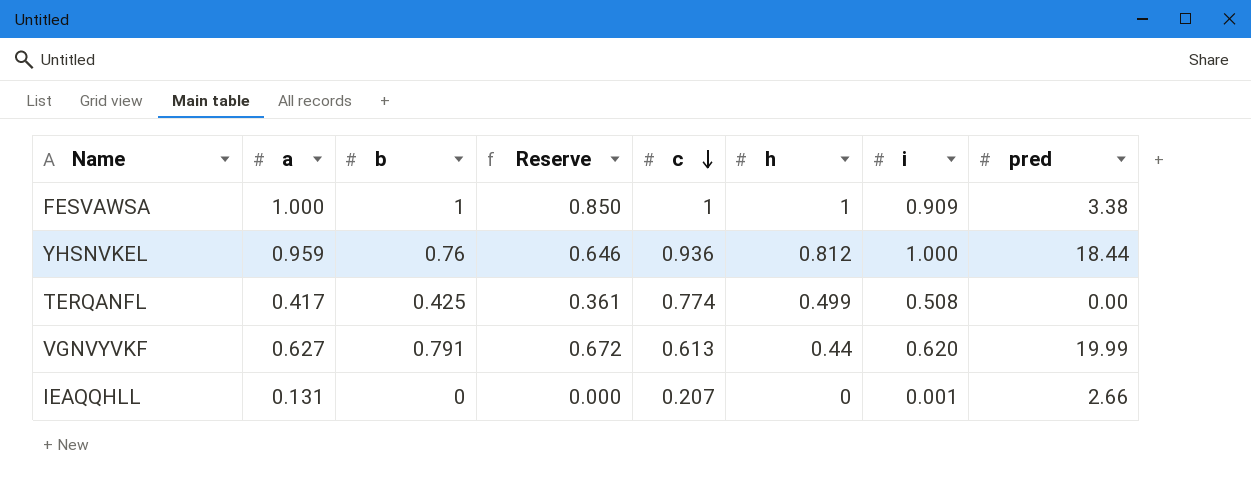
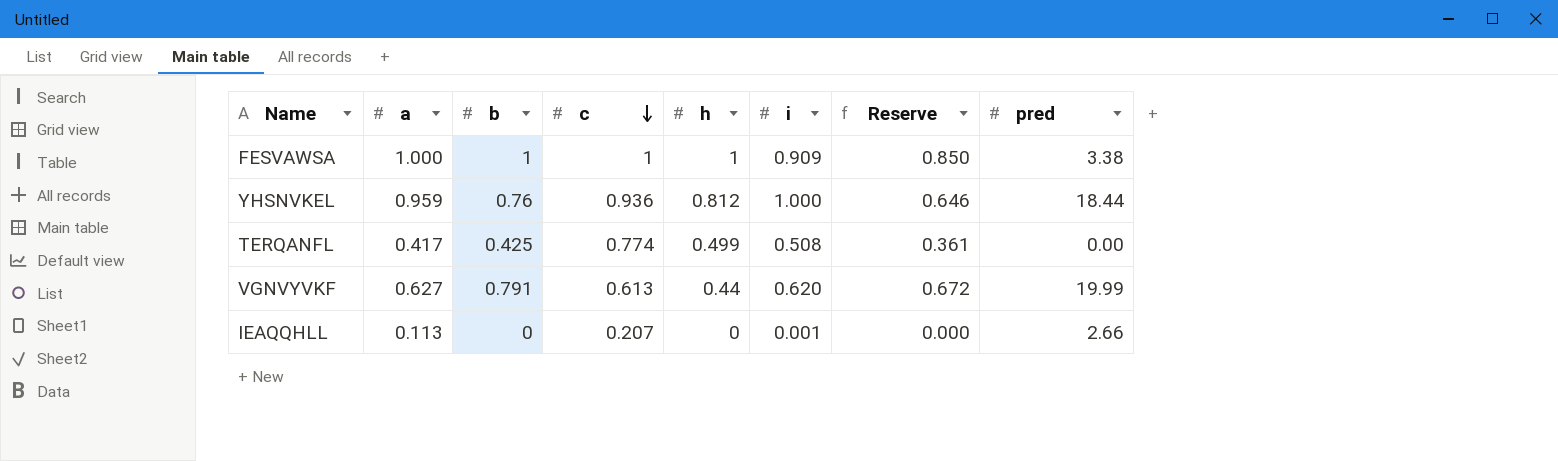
column Reserve | position: 4 -> 7
IEAQQHLL | a: 0.131 -> 0.113

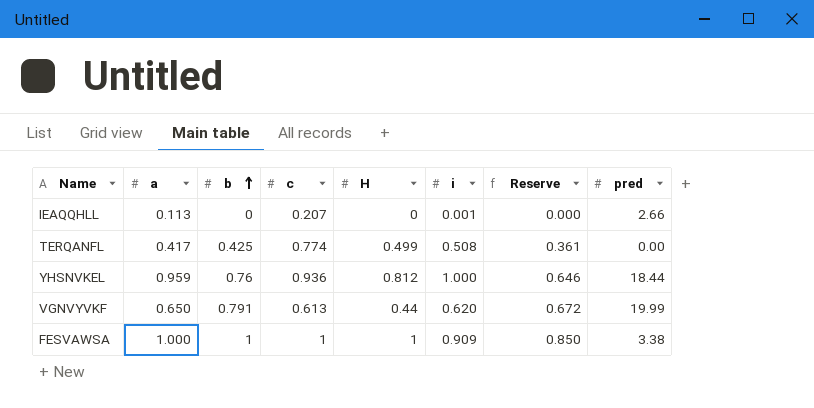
row order: c descending -> b ascending
column name: h -> H
VGNVYVKF | a: 0.627 -> 0.650

